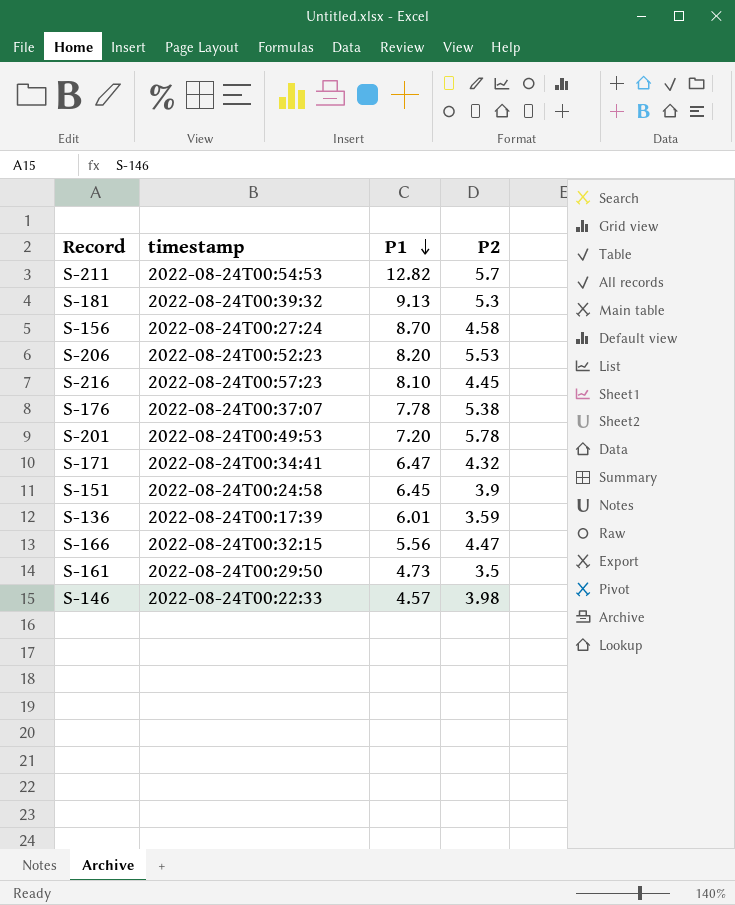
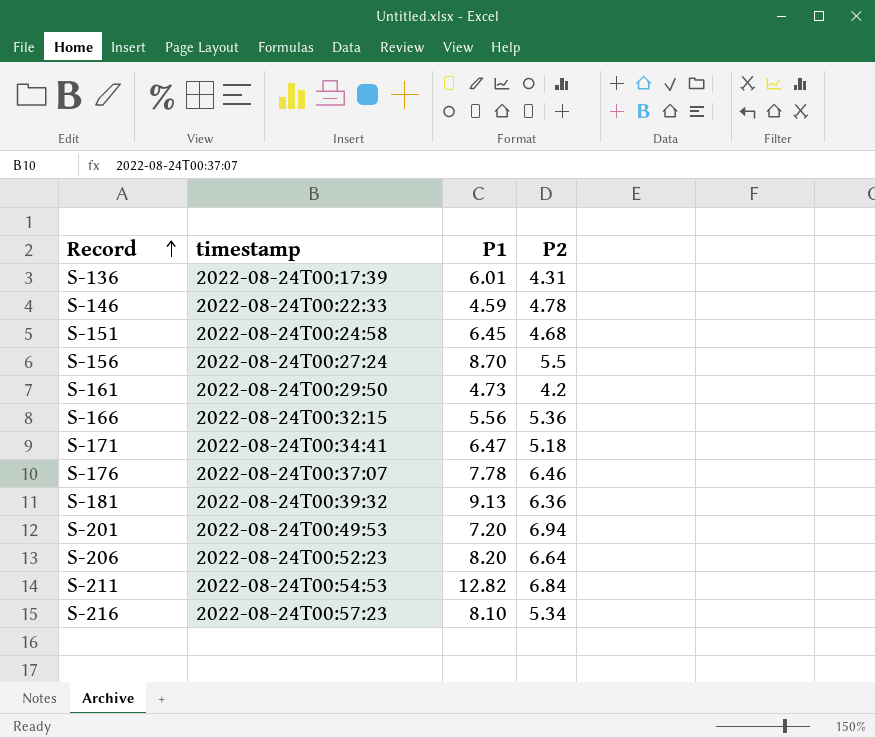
row order: P1 descending -> Record ascending
S-136 | P2: 3.59 -> 4.31
S-146 | P1: 4.57 -> 4.59
S-146 | P2: 3.98 -> 4.78
S-151 | P2: 3.9 -> 4.68
S-156 | P2: 4.58 -> 5.5
S-161 | P2: 3.5 -> 4.2
S-166 | P2: 4.47 -> 5.36
S-171 | P2: 4.32 -> 5.18
S-176 | P2: 5.38 -> 6.46
S-181 | P2: 5.3 -> 6.36
S-201 | P2: 5.78 -> 6.94
S-206 | P2: 5.53 -> 6.64
S-211 | P2: 5.7 -> 6.84
S-216 | P2: 4.45 -> 5.34

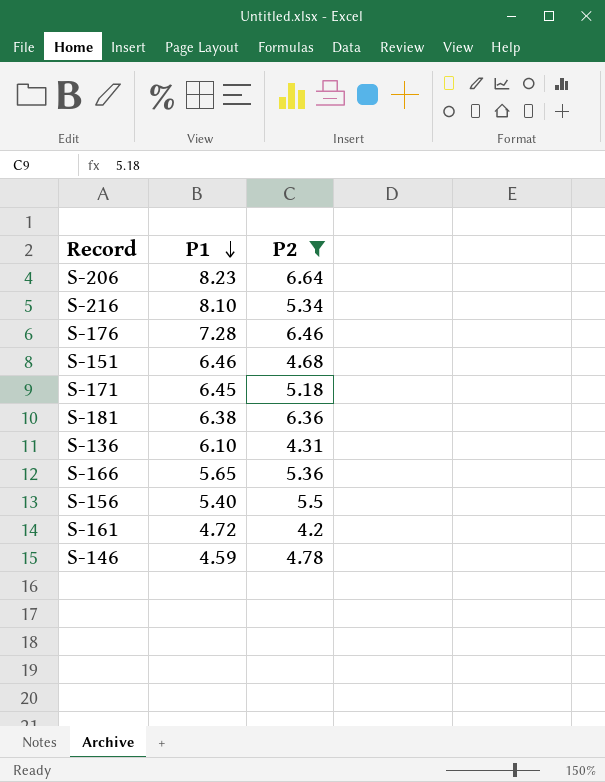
filter: none -> P2 <= 6.64
row order: Record ascending -> P1 descending
column timestamp | position: 2 -> none
S-206 | P1: 8.20 -> 8.23
S-176 | P1: 7.78 -> 7.28
S-151 | P1: 6.45 -> 6.46
S-171 | P1: 6.47 -> 6.45
S-181 | P1: 9.13 -> 6.38
S-136 | P1: 6.01 -> 6.10
S-166 | P1: 5.56 -> 5.65
S-156 | P1: 8.70 -> 5.40
S-161 | P1: 4.73 -> 4.72

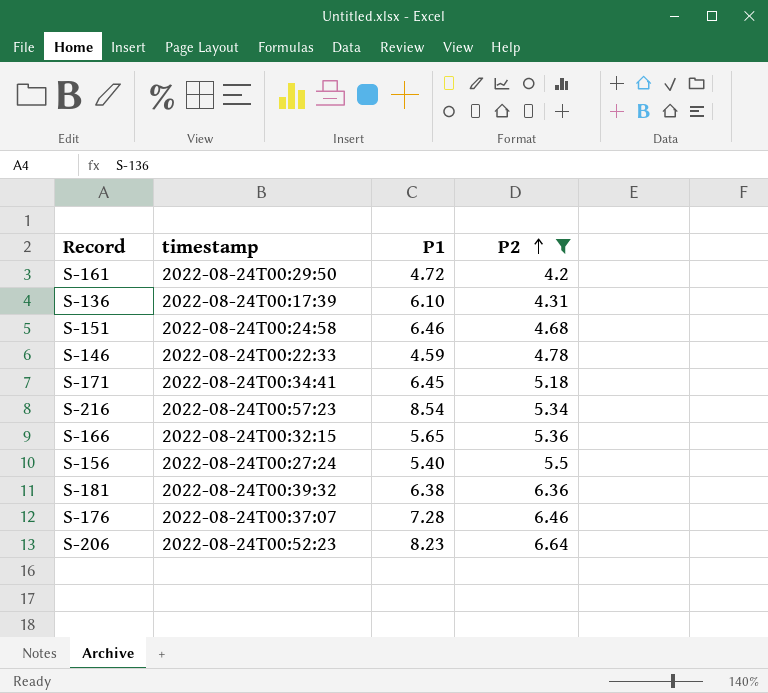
row order: P1 descending -> P2 ascending
column timestamp | position: none -> 2
S-216 | P1: 8.10 -> 8.54

